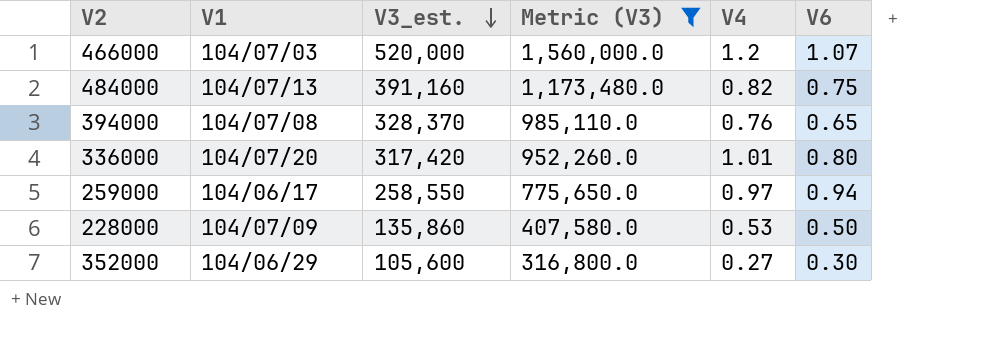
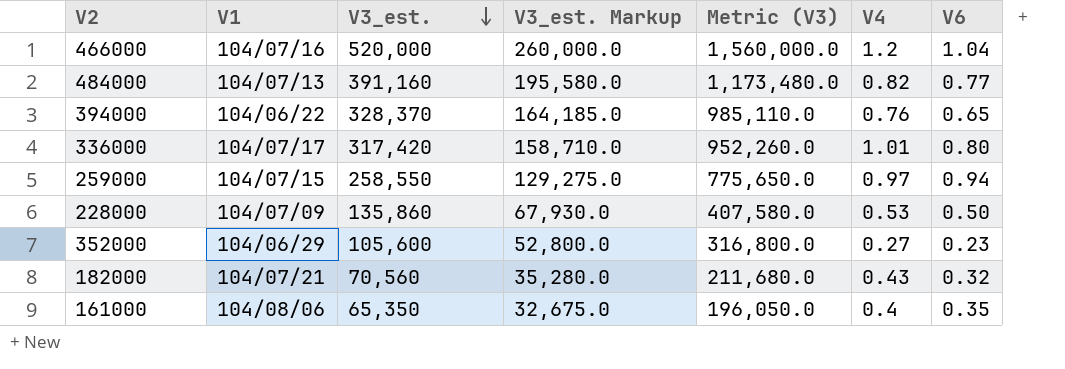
filter: Metric (V3) >= 316,800.0 -> none
column V3_est. Markup | formula: none -> [V3_est.] * 0.5
466000 | V1: 104/07/03 -> 104/07/16
466000 | V6: 1.07 -> 1.04
484000 | V6: 0.75 -> 0.77
394000 | V1: 104/07/08 -> 104/06/22
336000 | V1: 104/07/20 -> 104/07/17
259000 | V1: 104/06/17 -> 104/07/15
352000 | V6: 0.30 -> 0.23

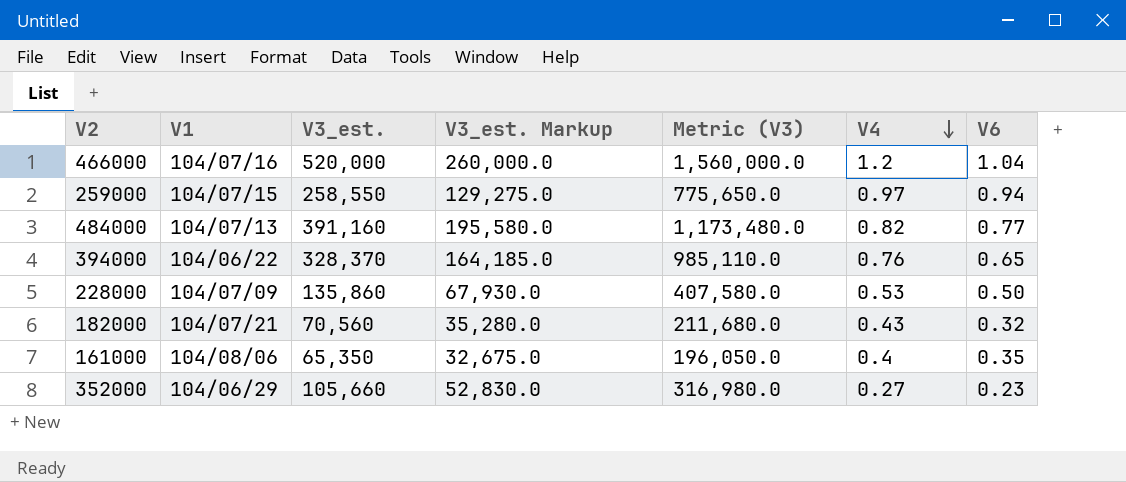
row order: V3_est. descending -> V4 descending
row 336000: 104/07/17 | 317,420 | 158,710.0 | 952,260.0 | 1.01 | 0.80 -> none
352000 | V3_est.: 105,600 -> 105,660
352000 | V3_est. Markup: 52,800.0 -> 52,830.0
352000 | Metric (V3): 316,800.0 -> 316,980.0

